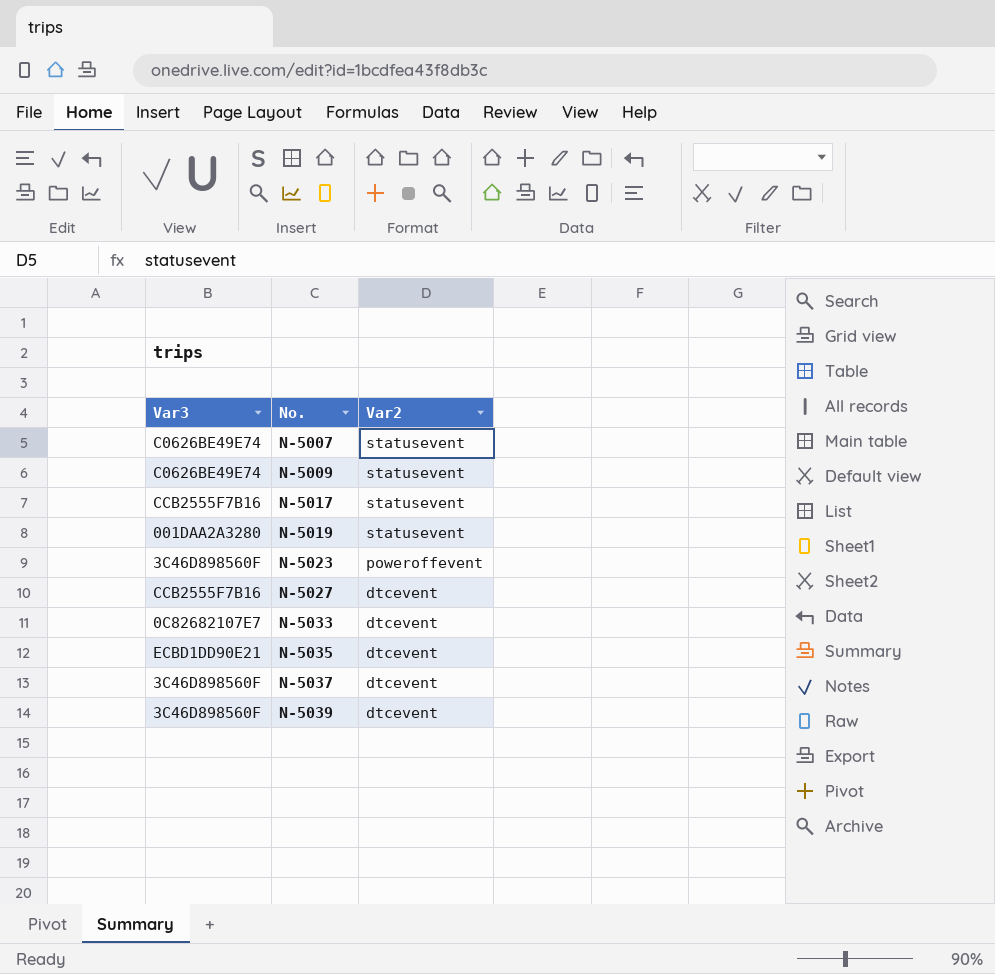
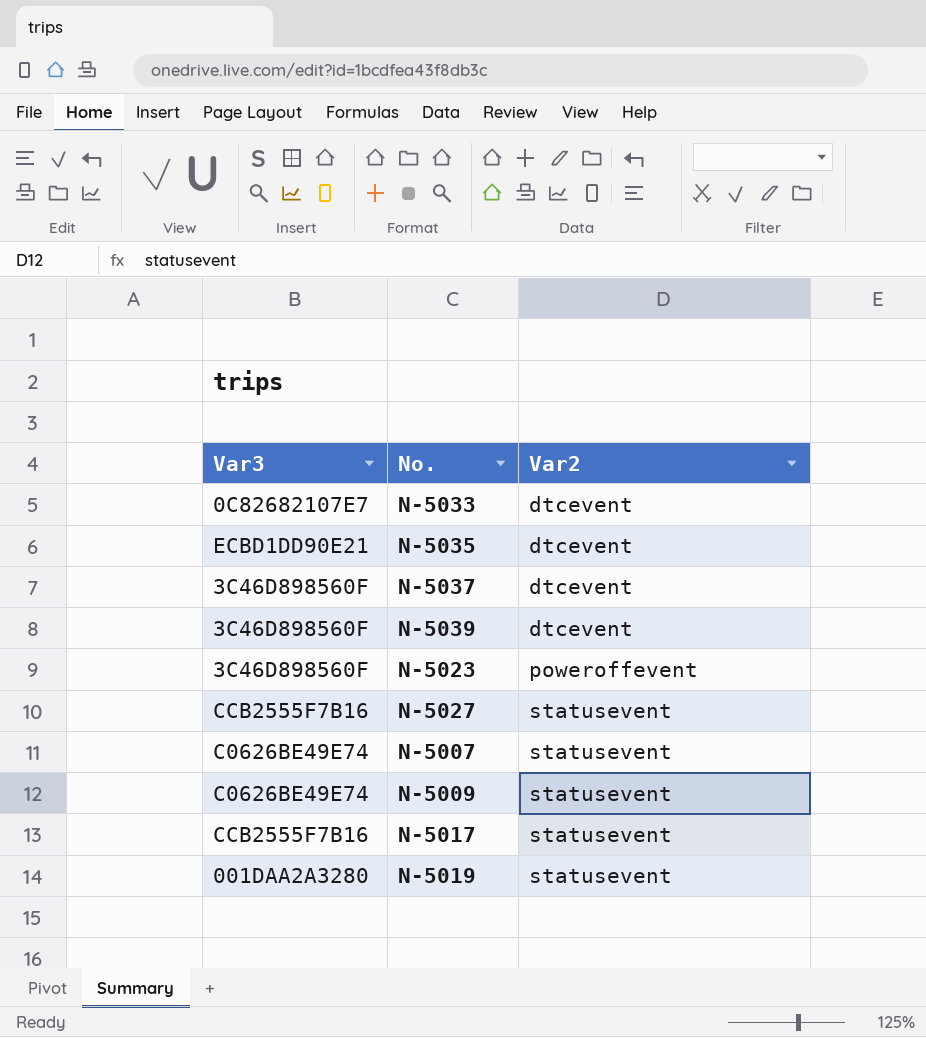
row order: No. ascending -> Var2 ascending
N-5027 | Var2: dtcevent -> statusevent

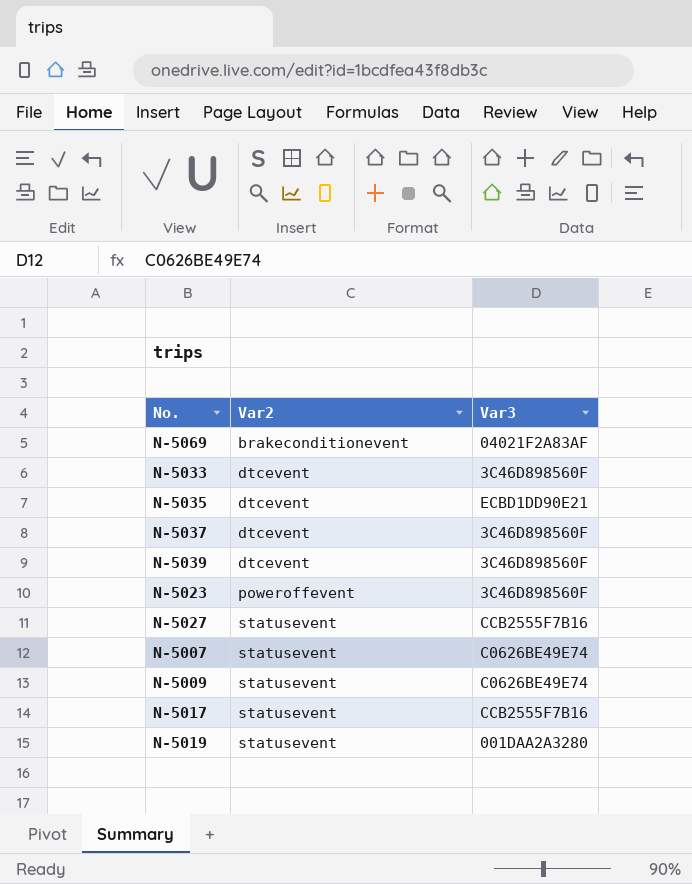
column Var3 | position: 1 -> 3
row N-5069: none -> brakeconditionevent | 04021F2A83AF
N-5033 | Var3: 0C82682107E7 -> 3C46D898560F

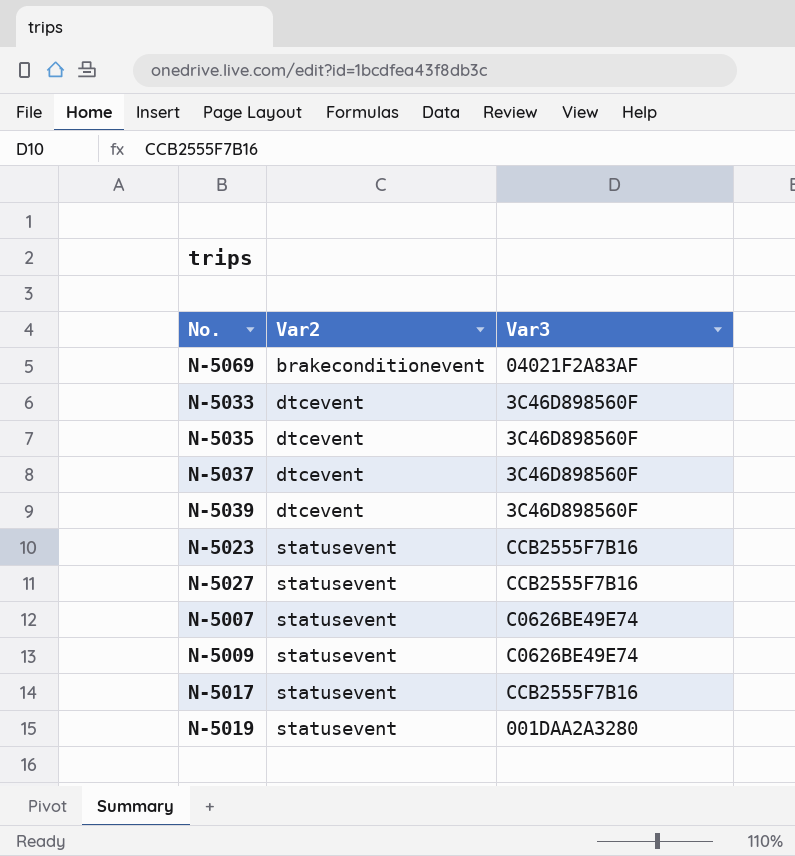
N-5035 | Var3: ECBD1DD90E21 -> 3C46D898560F
N-5023 | Var2: poweroffevent -> statusevent
N-5023 | Var3: 3C46D898560F -> CCB2555F7B16

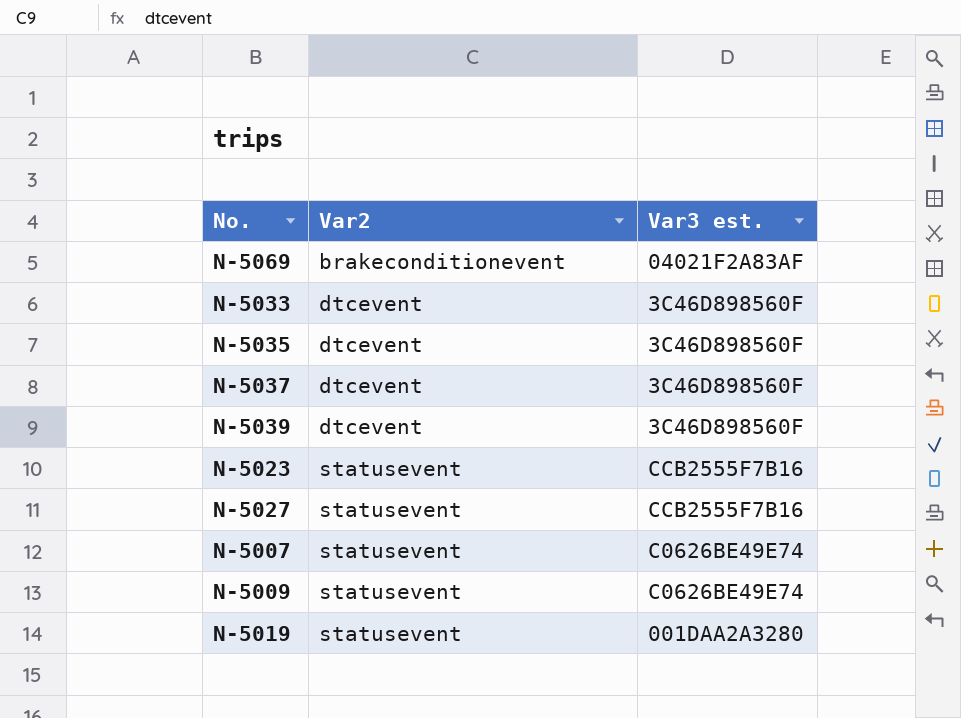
column name: Var3 -> Var3 est.
row N-5017: statusevent | CCB2555F7B16 -> none

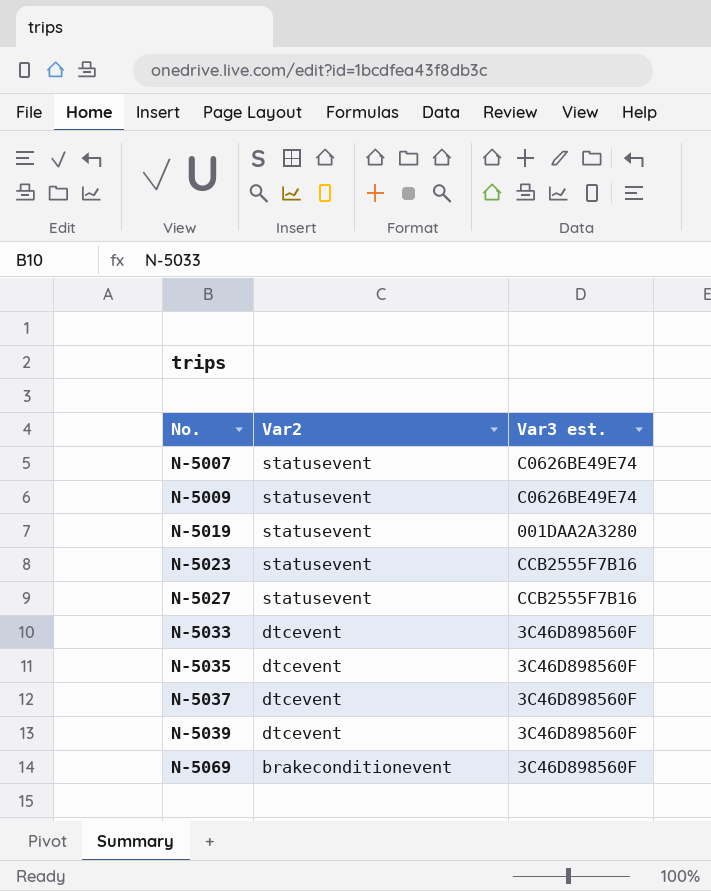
row order: Var2 ascending -> No. ascending
N-5069 | Var3 est.: 04021F2A83AF -> 3C46D898560F

